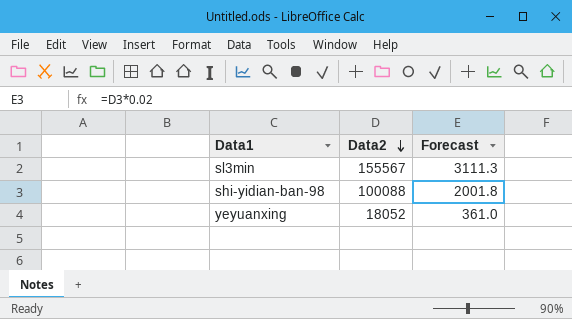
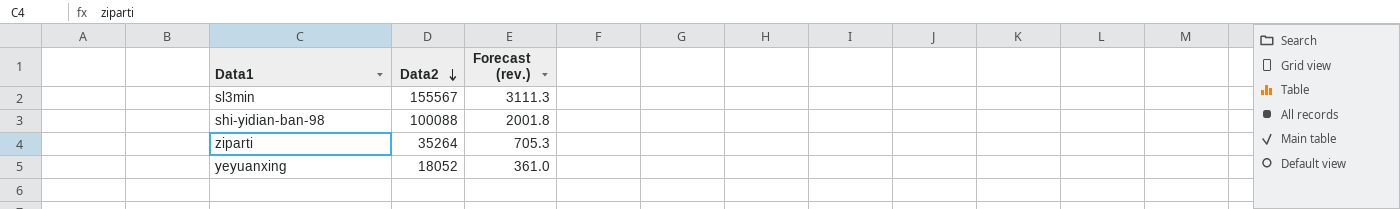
column name: Forecast -> Forecast (rev.)
row ziparti: none -> 35264 | 705.3

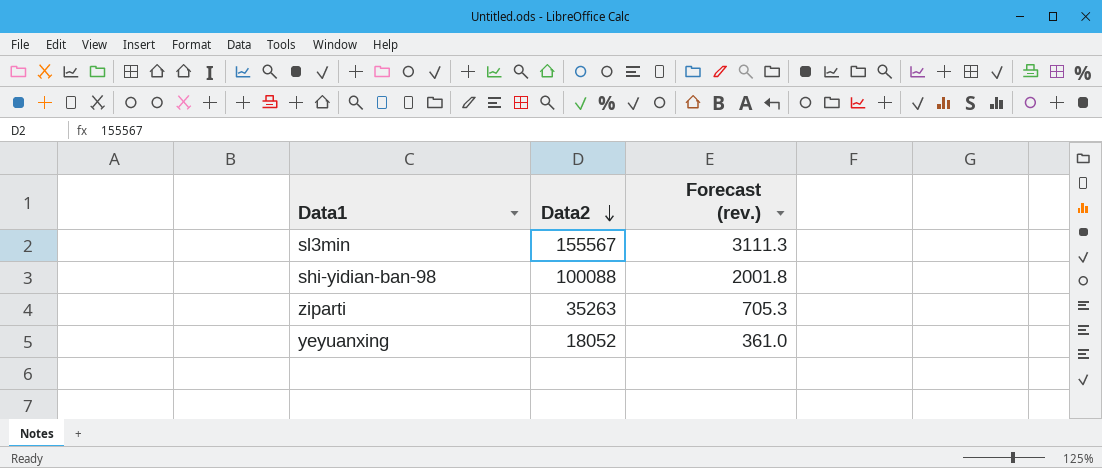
ziparti | Data2: 35264 -> 35263

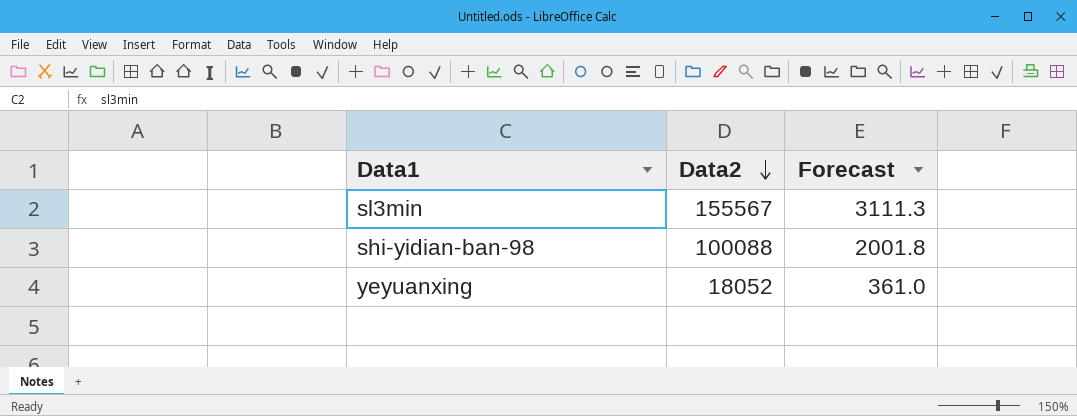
column name: Forecast (rev.) -> Forecast
row ziparti: 35263 | 705.3 -> none

